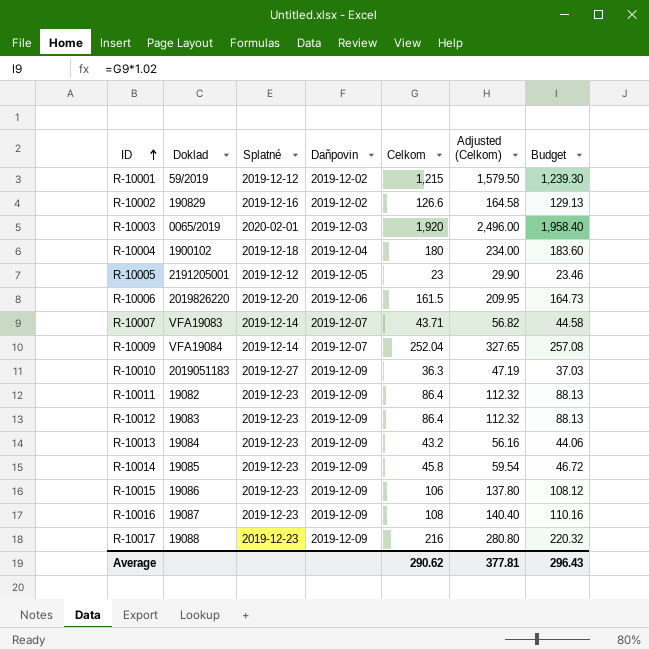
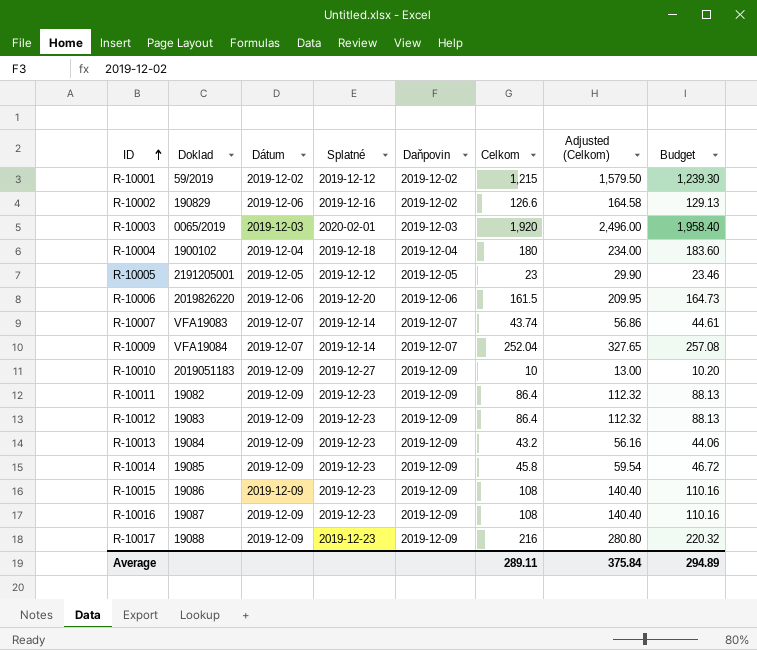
column Dátum | position: none -> 3
R-10007 | Celkom: 43.71 -> 43.74
R-10007 | Adjusted (Celkom): 56.82 -> 56.86
R-10007 | Budget: 44.58 -> 44.61
R-10010 | Celkom: 36.3 -> 10
R-10010 | Adjusted (Celkom): 47.19 -> 13.00
R-10010 | Budget: 37.03 -> 10.20
R-10015 | Celkom: 106 -> 108
R-10015 | Adjusted (Celkom): 137.80 -> 140.40
R-10015 | Budget: 108.12 -> 110.16
Average | Celkom: 290.62 -> 289.11
Average | Adjusted (Celkom): 377.81 -> 375.84
Average | Budget: 296.43 -> 294.89

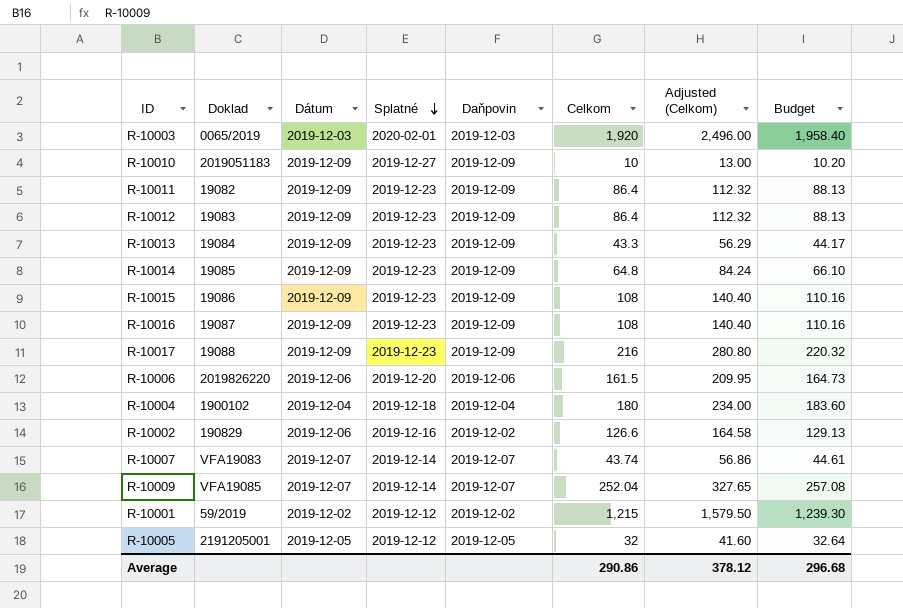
row order: ID ascending -> Splatné descending
R-10013 | Celkom: 43.2 -> 43.3
R-10013 | Adjusted (Celkom): 56.16 -> 56.29
R-10013 | Budget: 44.06 -> 44.17
R-10014 | Celkom: 45.8 -> 64.8
R-10014 | Adjusted (Celkom): 59.54 -> 84.24
R-10014 | Budget: 46.72 -> 66.10
R-10009 | Doklad: VFA19084 -> VFA19085
R-10005 | Celkom: 23 -> 32
R-10005 | Adjusted (Celkom): 29.90 -> 41.60
R-10005 | Budget: 23.46 -> 32.64
Average | Celkom: 289.11 -> 290.86
Average | Adjusted (Celkom): 375.84 -> 378.12
Average | Budget: 294.89 -> 296.68

